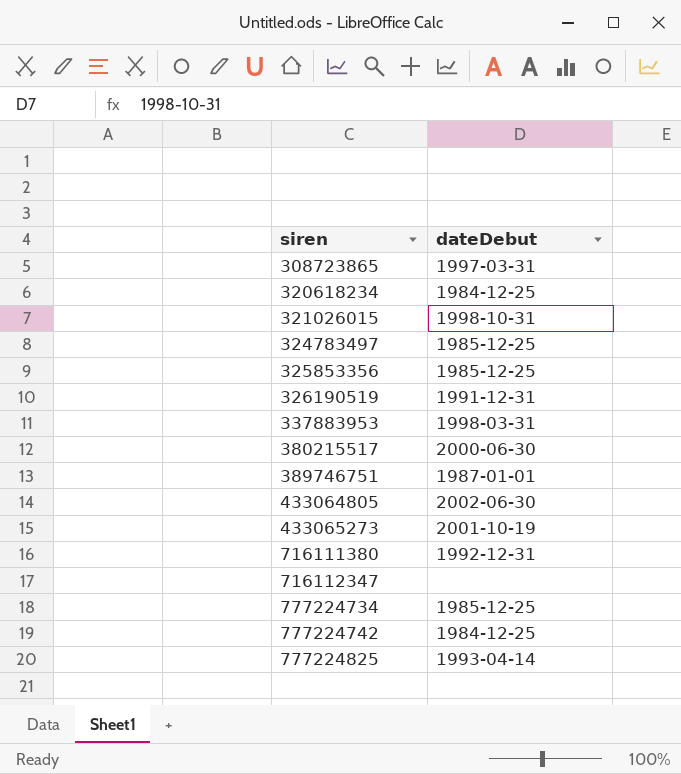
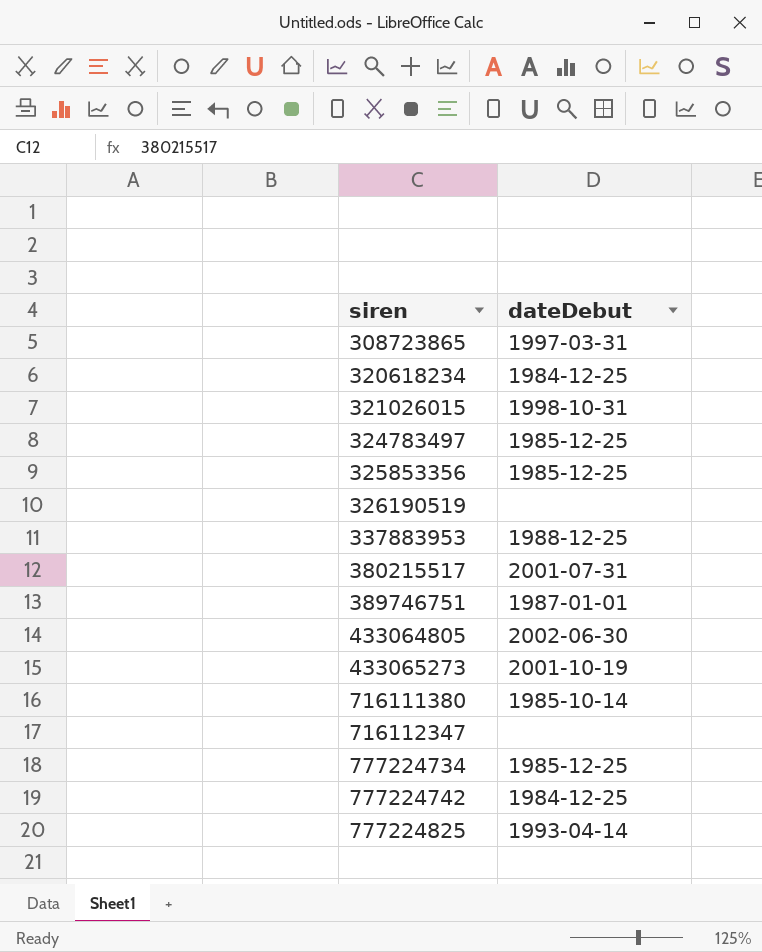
326190519 | dateDebut: 1991-12-31 -> none
337883953 | dateDebut: 1998-03-31 -> 1988-12-25
380215517 | dateDebut: 2000-06-30 -> 2001-07-31
716111380 | dateDebut: 1992-12-31 -> 1985-10-14

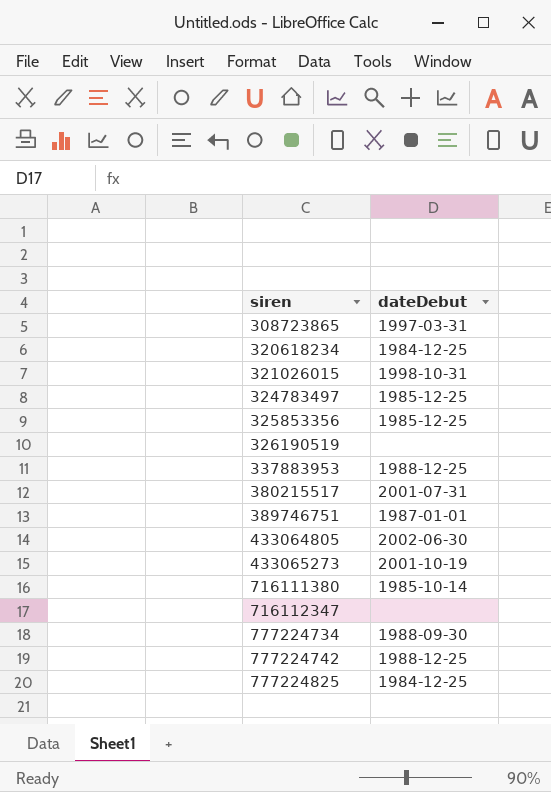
777224734 | dateDebut: 1985-12-25 -> 1988-09-30
777224742 | dateDebut: 1984-12-25 -> 1988-12-25
777224825 | dateDebut: 1993-04-14 -> 1984-12-25

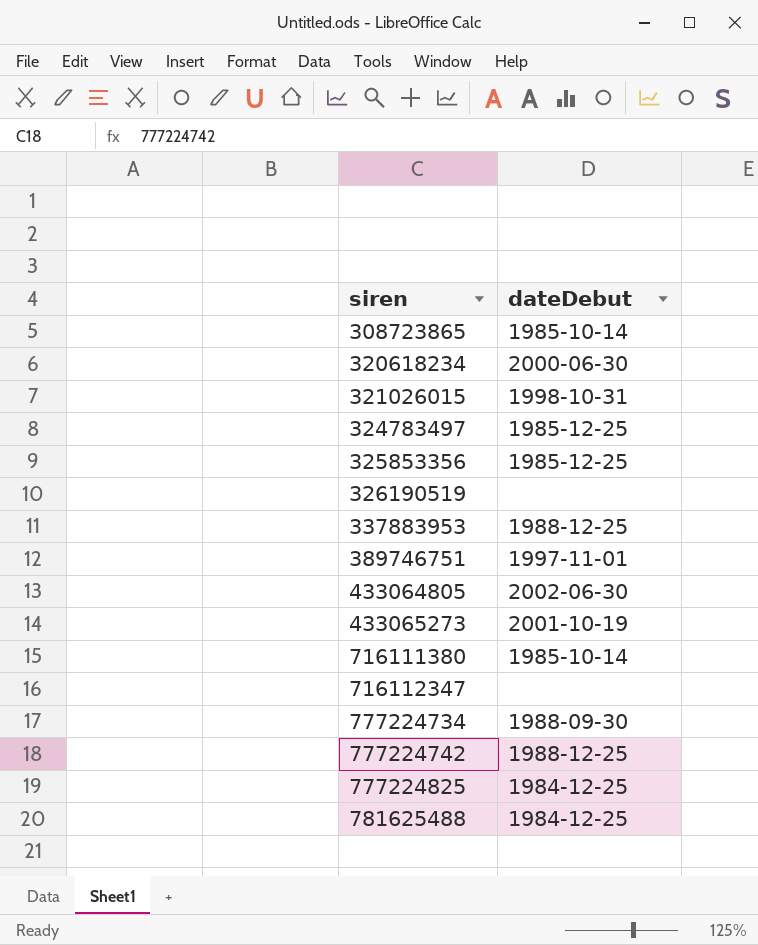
row 380215517: 2001-07-31 -> none
308723865 | dateDebut: 1997-03-31 -> 1985-10-14
320618234 | dateDebut: 1984-12-25 -> 2000-06-30
389746751 | dateDebut: 1987-01-01 -> 1997-11-01
row 781625488: none -> 1984-12-25

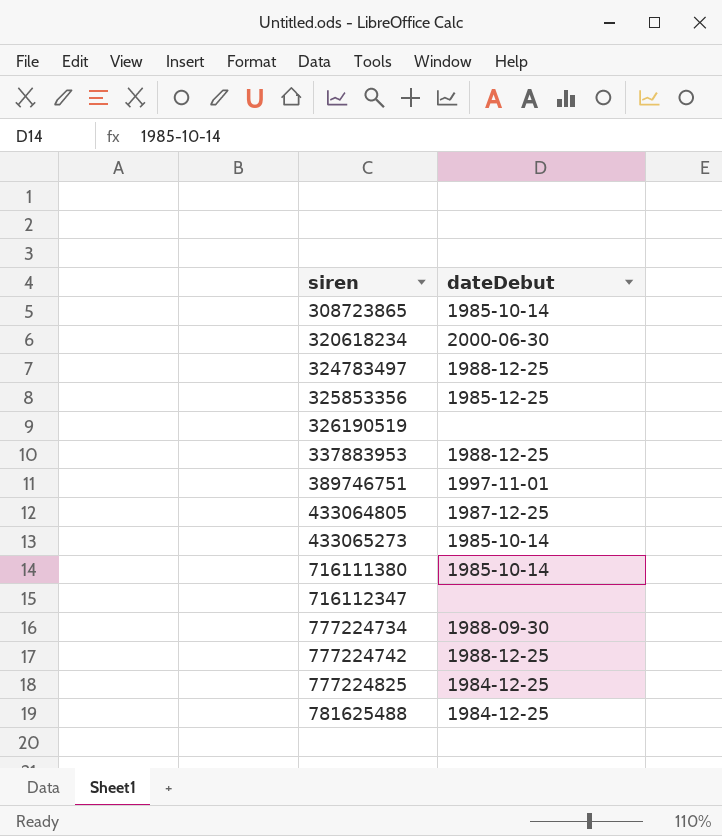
row 321026015: 1998-10-31 -> none
324783497 | dateDebut: 1985-12-25 -> 1988-12-25
433064805 | dateDebut: 2002-06-30 -> 1987-12-25
433065273 | dateDebut: 2001-10-19 -> 1985-10-14

